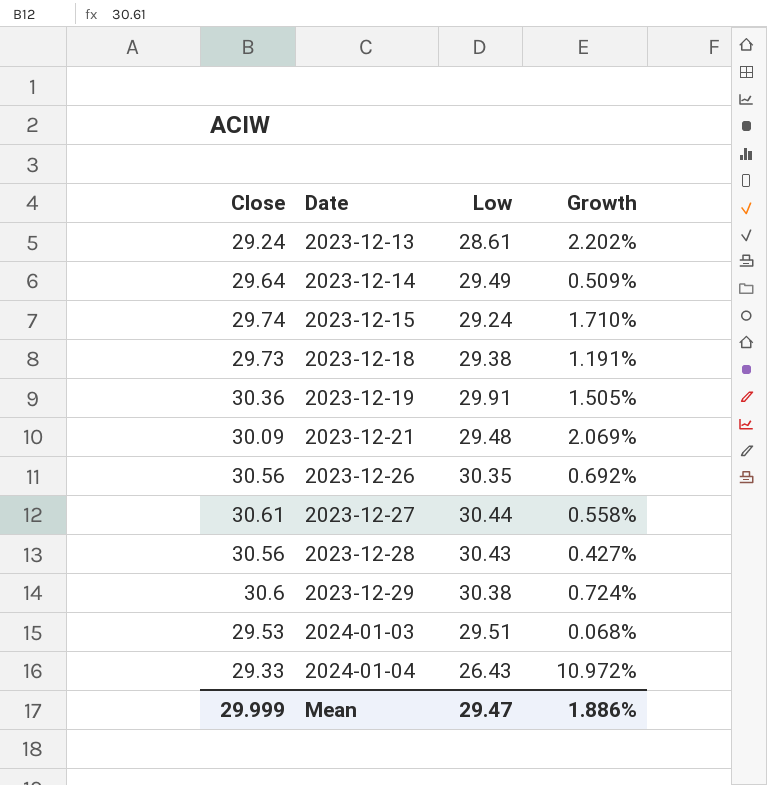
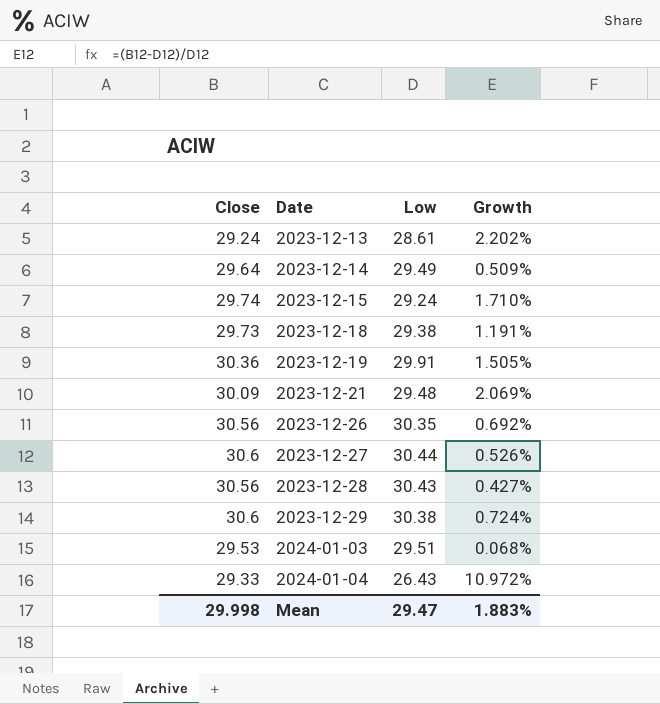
2023-12-27 | Close: 30.61 -> 30.6
2023-12-27 | Growth: 0.558% -> 0.526%
Mean | Close: 29.999 -> 29.998
Mean | Growth: 1.886% -> 1.883%

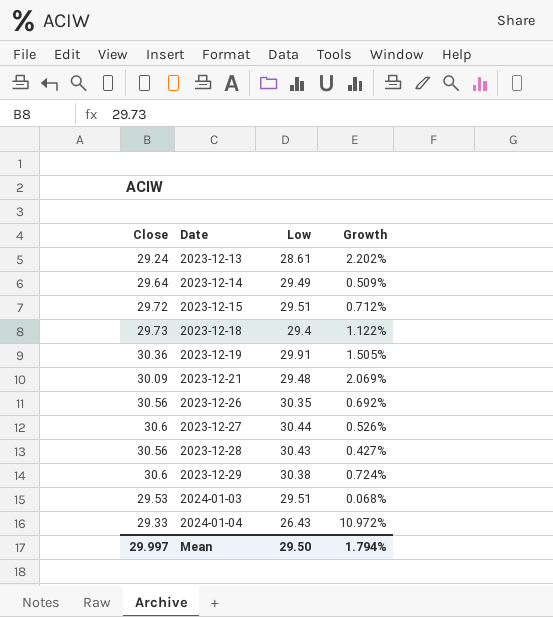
2023-12-15 | Close: 29.74 -> 29.72
2023-12-15 | Low: 29.24 -> 29.51
2023-12-15 | Growth: 1.710% -> 0.712%
2023-12-18 | Low: 29.38 -> 29.4
2023-12-18 | Growth: 1.191% -> 1.122%
Mean | Close: 29.998 -> 29.997
Mean | Low: 29.47 -> 29.50
Mean | Growth: 1.883% -> 1.794%

